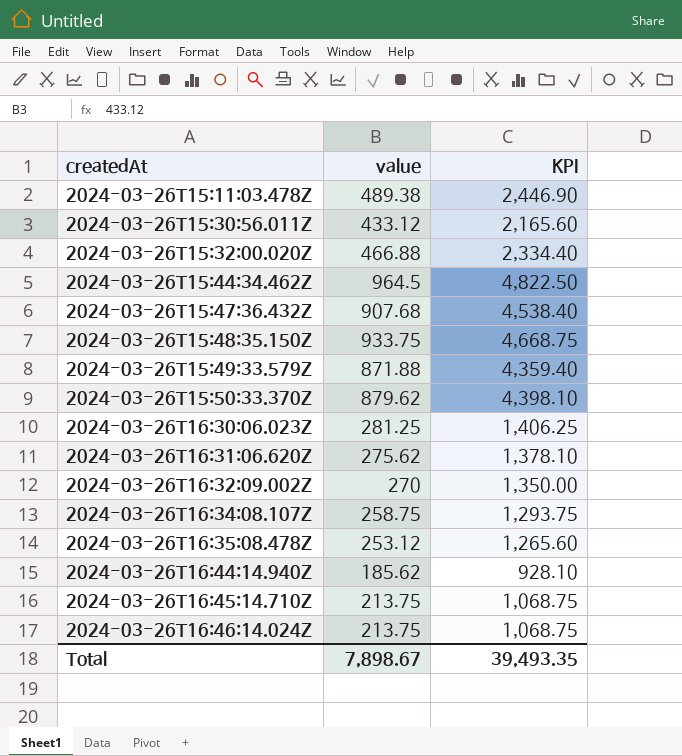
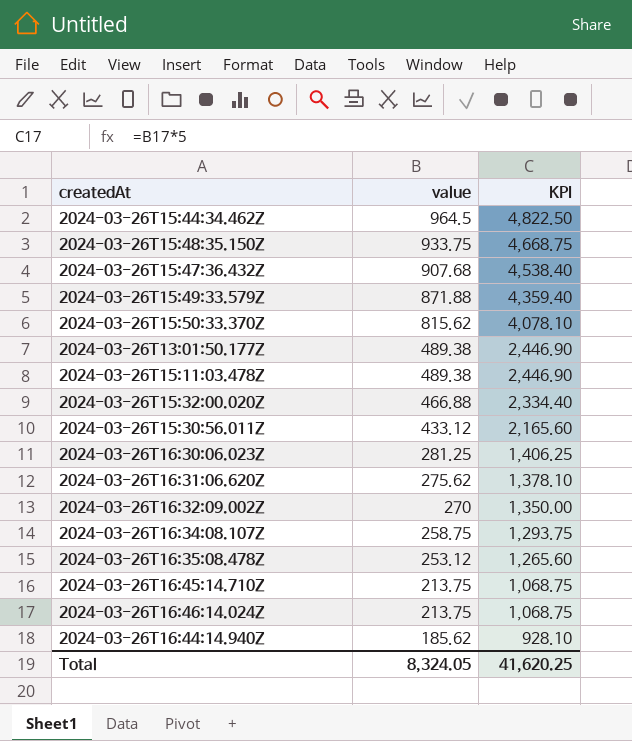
row order: createdAt ascending -> value descending
2024-03-26T15:50:33.370Z | value: 879.62 -> 815.62
2024-03-26T15:50:33.370Z | KPI: 4,398.10 -> 4,078.10
row 2024-03-26T13:01:50.177Z: none -> 489.38 | 2,446.90
Total | value: 7,898.67 -> 8,324.05
Total | KPI: 39,493.35 -> 41,620.25

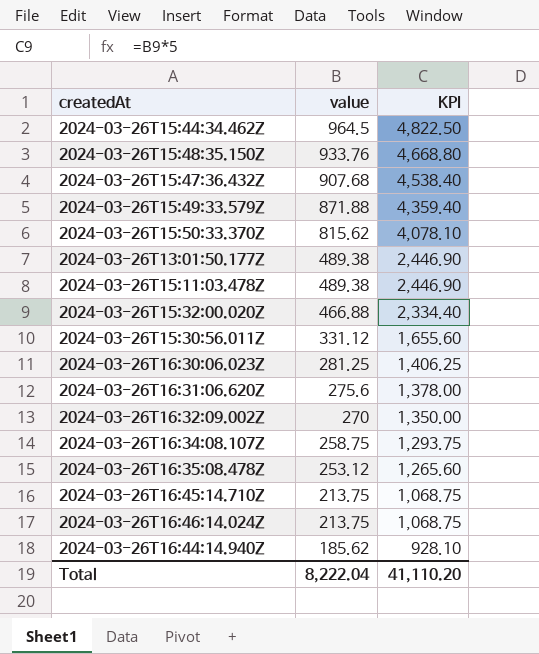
2024-03-26T15:48:35.150Z | value: 933.75 -> 933.76
2024-03-26T15:48:35.150Z | KPI: 4,668.75 -> 4,668.80
2024-03-26T15:30:56.011Z | value: 433.12 -> 331.12
2024-03-26T15:30:56.011Z | KPI: 2,165.60 -> 1,655.60
2024-03-26T16:31:06.620Z | value: 275.62 -> 275.6
2024-03-26T16:31:06.620Z | KPI: 1,378.10 -> 1,378.00
Total | value: 8,324.05 -> 8,222.04
Total | KPI: 41,620.25 -> 41,110.20

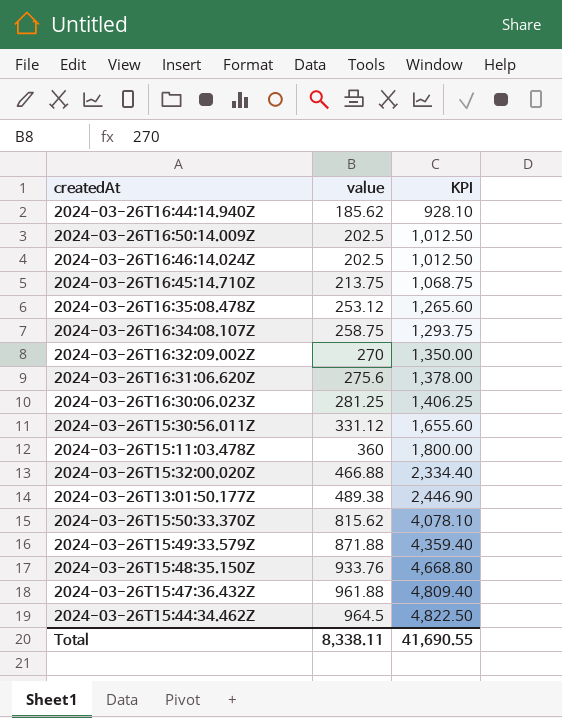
row order: value descending -> value ascending
row 2024-03-26T16:50:14.009Z: none -> 202.5 | 1,012.50
2024-03-26T16:46:14.024Z | value: 213.75 -> 202.5
2024-03-26T16:46:14.024Z | KPI: 1,068.75 -> 1,012.50
2024-03-26T15:11:03.478Z | value: 489.38 -> 360
2024-03-26T15:11:03.478Z | KPI: 2,446.90 -> 1,800.00
2024-03-26T15:47:36.432Z | value: 907.68 -> 961.88
2024-03-26T15:47:36.432Z | KPI: 4,538.40 -> 4,809.40
Total | value: 8,222.04 -> 8,338.11
Total | KPI: 41,110.20 -> 41,690.55

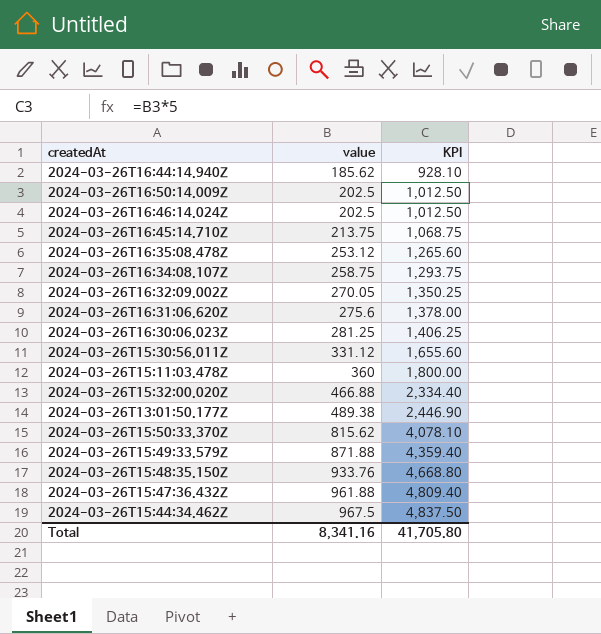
2024-03-26T16:32:09.002Z | value: 270 -> 270.05
2024-03-26T16:32:09.002Z | KPI: 1,350.00 -> 1,350.25
2024-03-26T15:44:34.462Z | value: 964.5 -> 967.5
2024-03-26T15:44:34.462Z | KPI: 4,822.50 -> 4,837.50
Total | value: 8,338.11 -> 8,341.16
Total | KPI: 41,690.55 -> 41,705.80

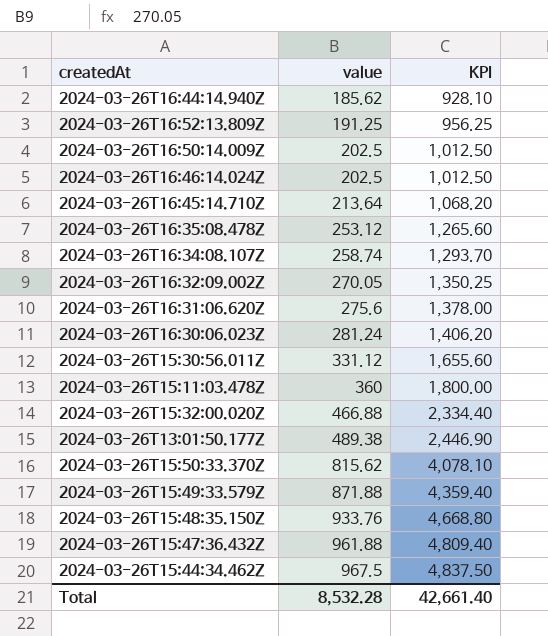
row 2024-03-26T16:52:13.809Z: none -> 191.25 | 956.25
2024-03-26T16:45:14.710Z | value: 213.75 -> 213.64
2024-03-26T16:45:14.710Z | KPI: 1,068.75 -> 1,068.20
2024-03-26T16:34:08.107Z | value: 258.75 -> 258.74
2024-03-26T16:34:08.107Z | KPI: 1,293.75 -> 1,293.70
2024-03-26T16:30:06.023Z | value: 281.25 -> 281.24
2024-03-26T16:30:06.023Z | KPI: 1,406.25 -> 1,406.20
Total | value: 8,341.16 -> 8,532.28
Total | KPI: 41,705.80 -> 42,661.40

